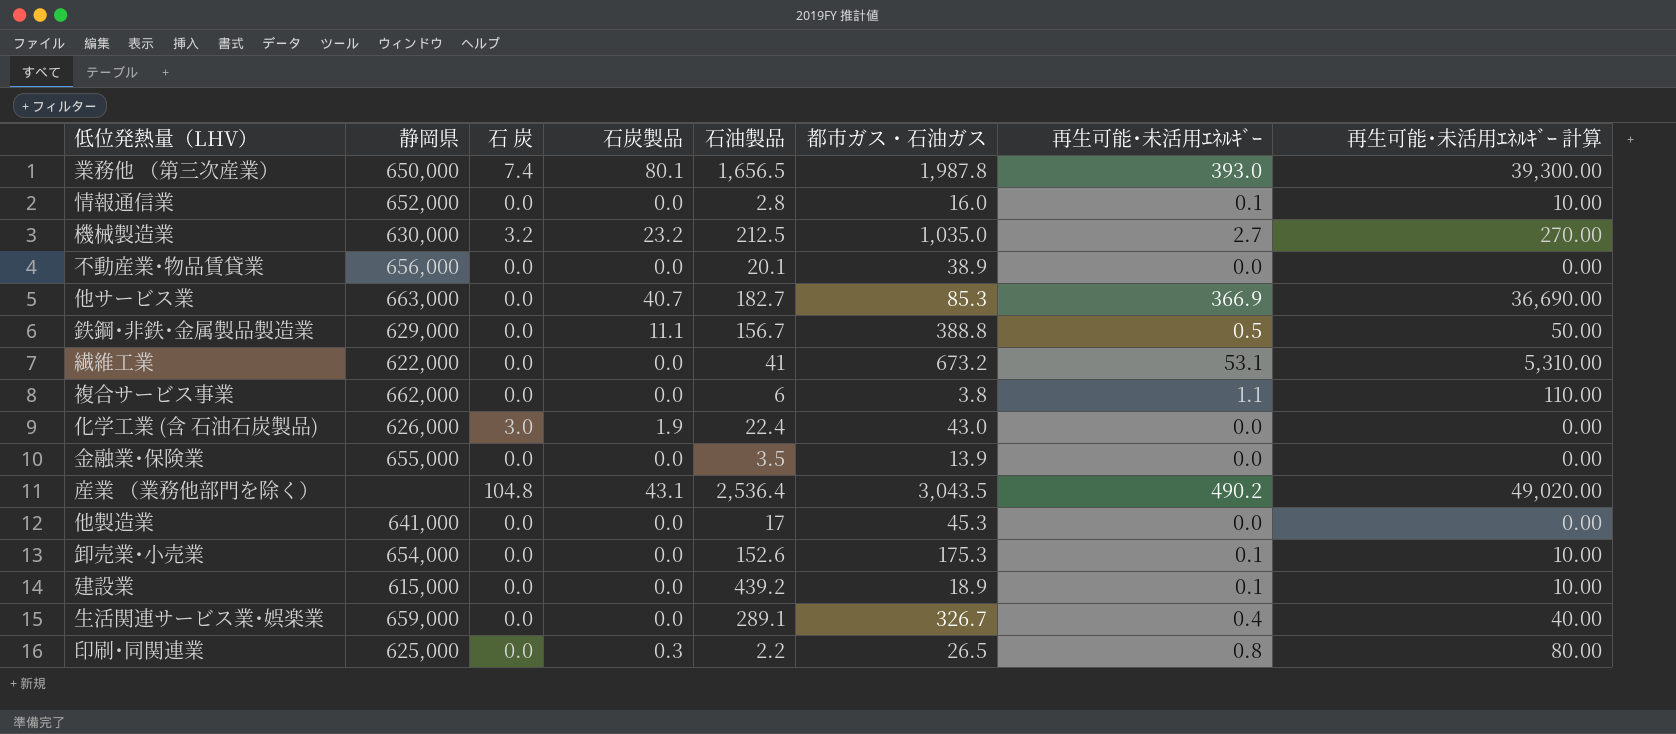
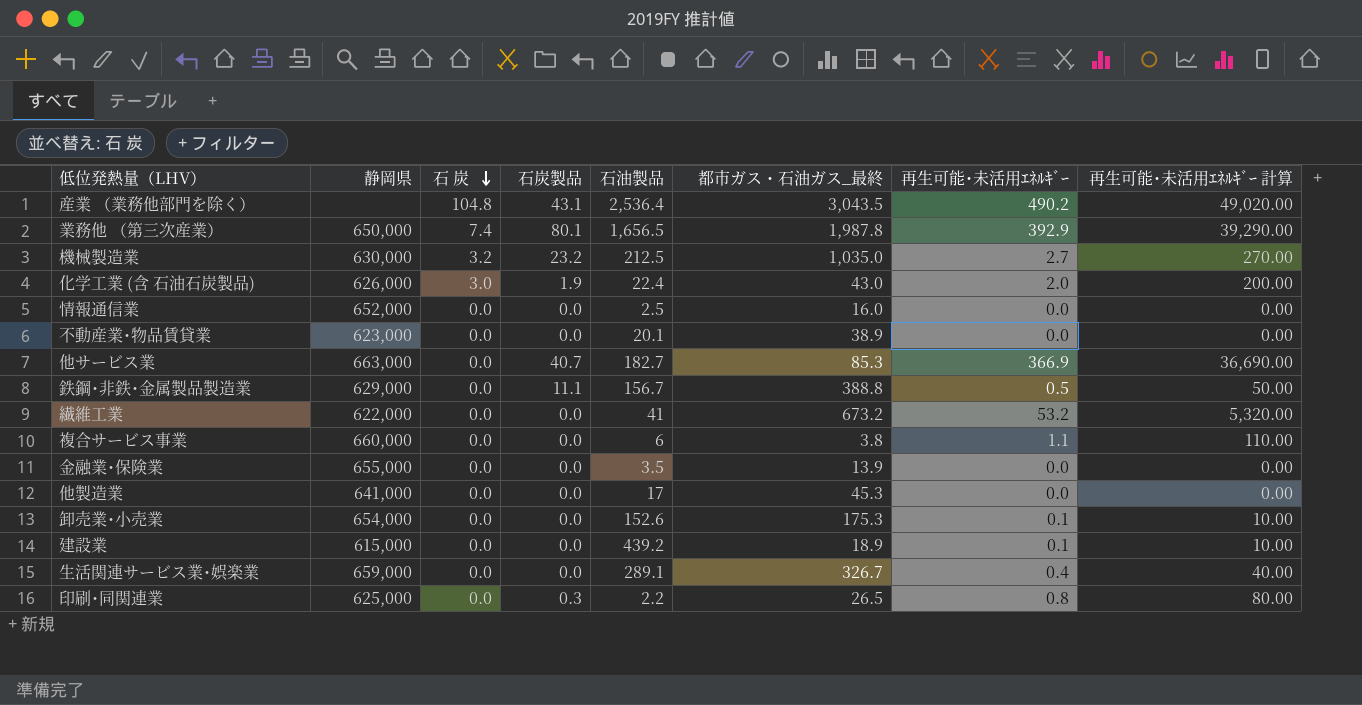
row order: none -> 石 炭 descending
column name: 都市ガス・石油ガス -> 都市ガス・石油ガス_最終
業務他 （第三次産業） | 再生可能･未活用ｴﾈﾙｷﾞｰ: 393.0 -> 392.9
業務他 （第三次産業） | 再生可能･未活用ｴﾈﾙｷﾞｰ 計算: 39,300.00 -> 39,290.00
化学工業 (含 石油石炭製品) | 再生可能･未活用ｴﾈﾙｷﾞｰ: 0.0 -> 2.0
化学工業 (含 石油石炭製品) | 再生可能･未活用ｴﾈﾙｷﾞｰ 計算: 0.00 -> 200.00
情報通信業 | 石油製品: 2.8 -> 2.5
情報通信業 | 再生可能･未活用ｴﾈﾙｷﾞｰ: 0.1 -> 0.0
情報通信業 | 再生可能･未活用ｴﾈﾙｷﾞｰ 計算: 10.00 -> 0.00
不動産業･物品賃貸業 | 静岡県: 656,000 -> 623,000
繊維工業 | 再生可能･未活用ｴﾈﾙｷﾞｰ: 53.1 -> 53.2
繊維工業 | 再生可能･未活用ｴﾈﾙｷﾞｰ 計算: 5,310.00 -> 5,320.00
複合サービス事業 | 静岡県: 662,000 -> 660,000

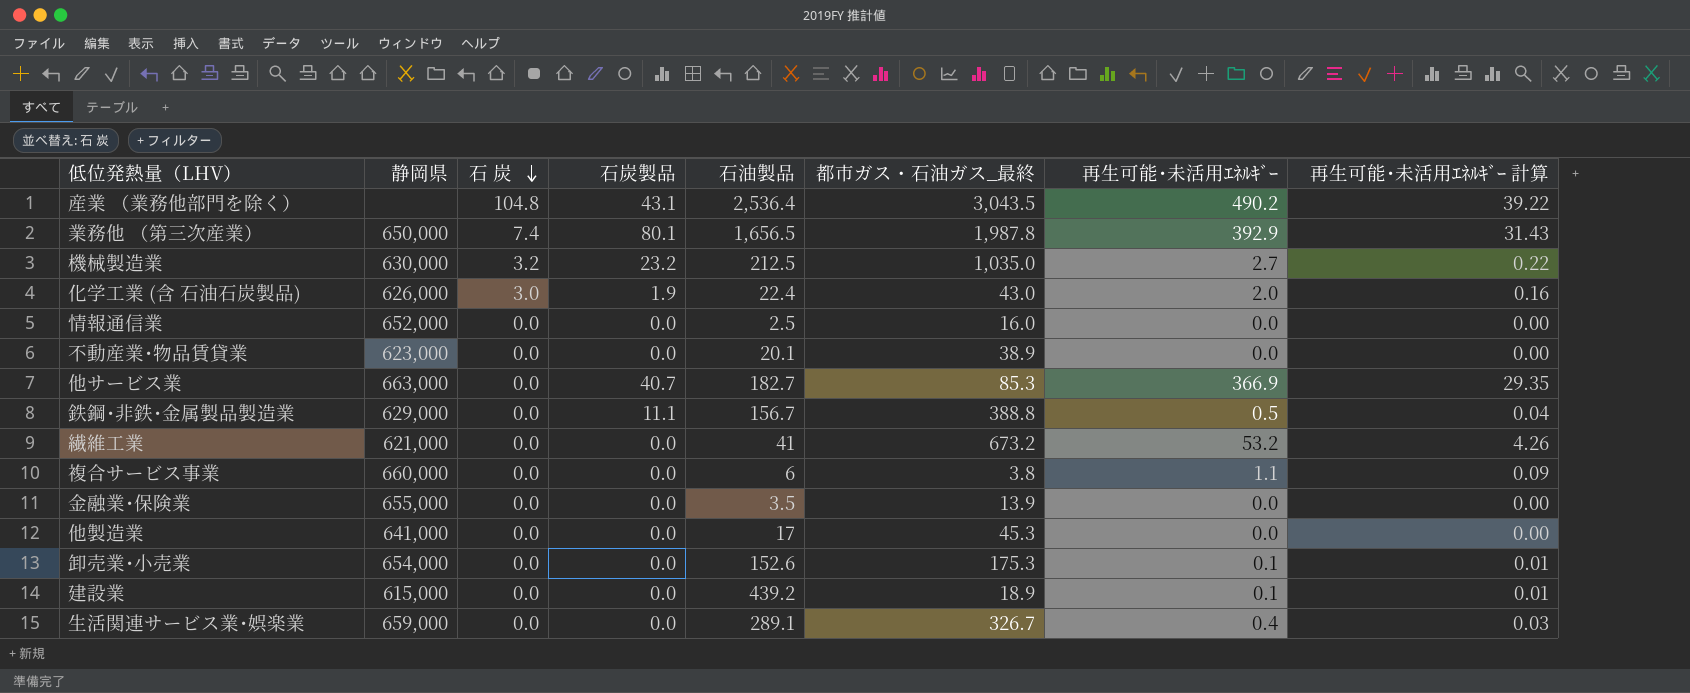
column 再生可能･未活用ｴﾈﾙｷﾞｰ 計算 | formula: [再生可能･未活用ｴﾈﾙｷﾞｰ] * 100 -> [再生可能･未活用ｴﾈﾙｷﾞｰ] * 0.08
row 印刷･同関連業: 625,000 | 0.0 | 0.3 | 2.2 | 26.5 | 0.8 | 80.00 -> none
繊維工業 | 静岡県: 622,000 -> 621,000

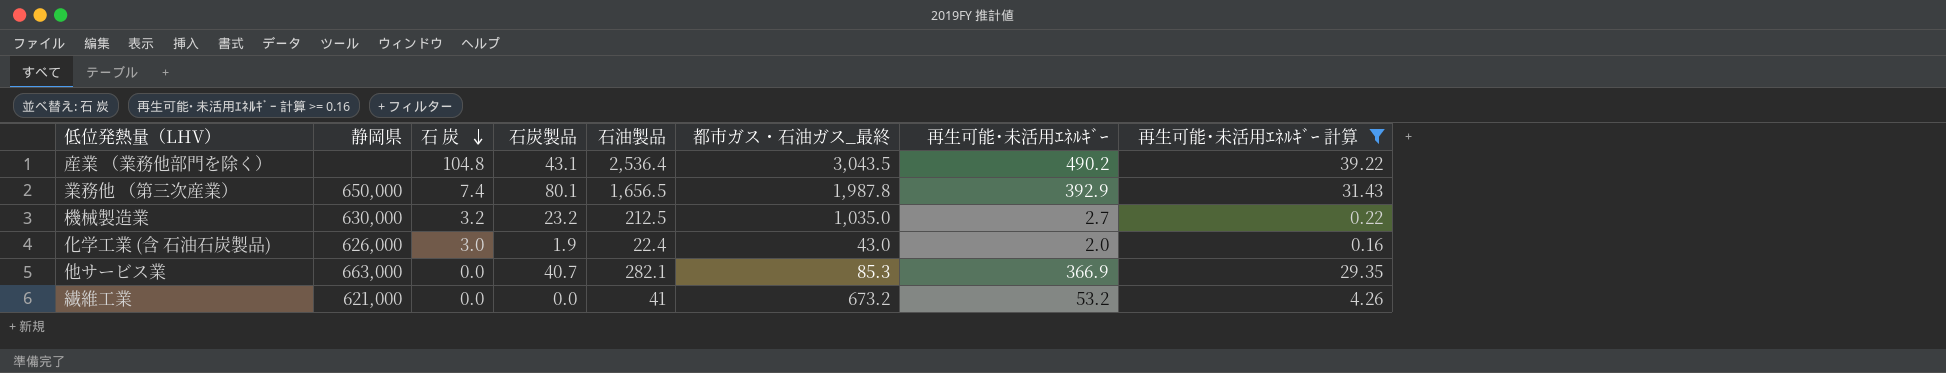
filter: none -> 再生可能･未活用ｴﾈﾙｷﾞｰ 計算 >= 0.16
他サービス業 | 石油製品: 182.7 -> 282.1

